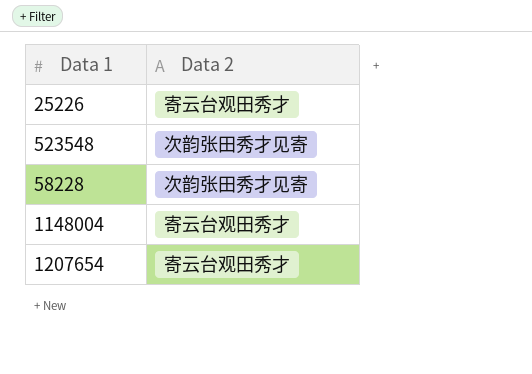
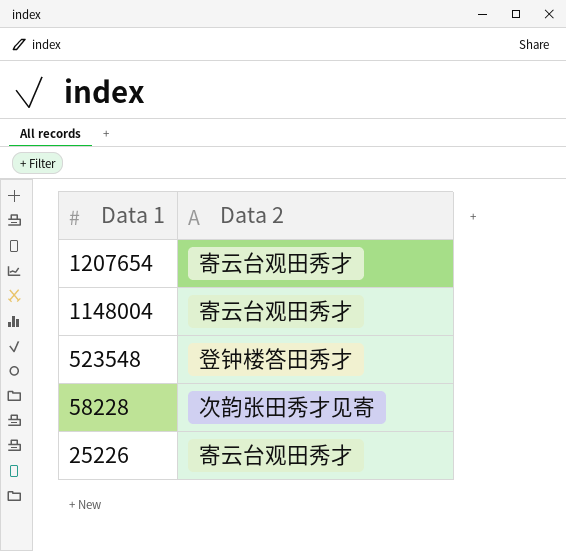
row order: none -> Data 1 descending
523548 | Data 2: 次韵张田秀才见寄 -> 登钟楼答田秀才

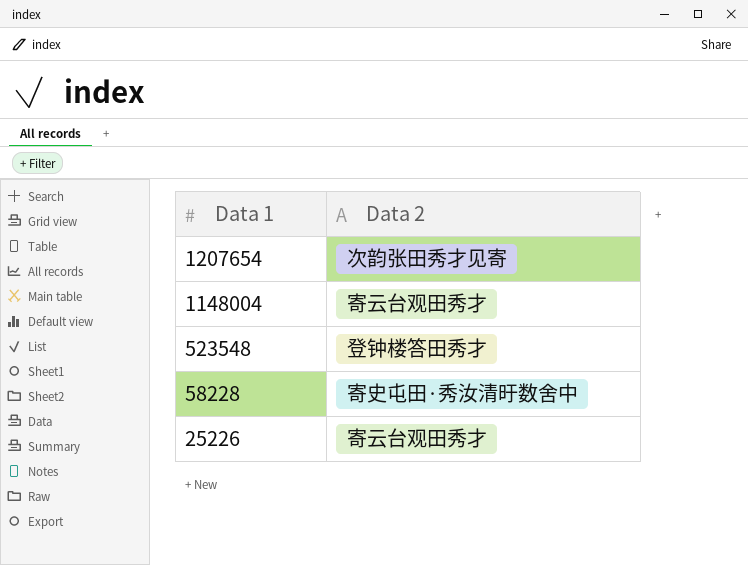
1207654 | Data 2: 寄云台观田秀才 -> 次韵张田秀才见寄
58228 | Data 2: 次韵张田秀才见寄 -> 寄史屯田·秀汝清旴数舍中

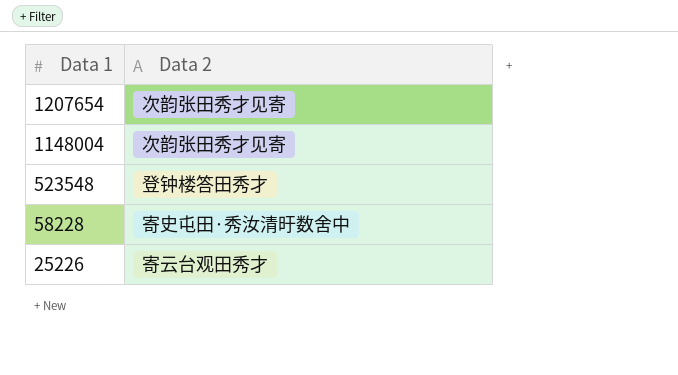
1148004 | Data 2: 寄云台观田秀才 -> 次韵张田秀才见寄

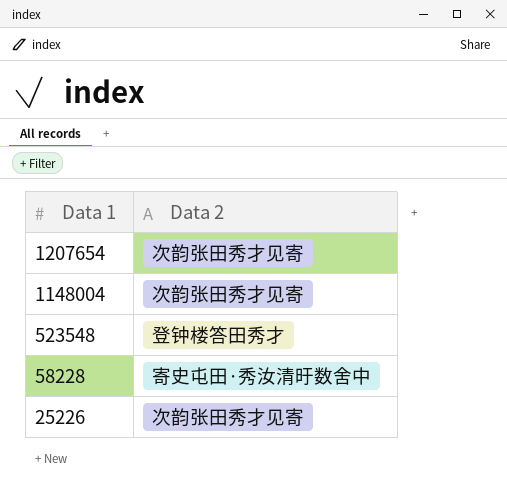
25226 | Data 2: 寄云台观田秀才 -> 次韵张田秀才见寄

